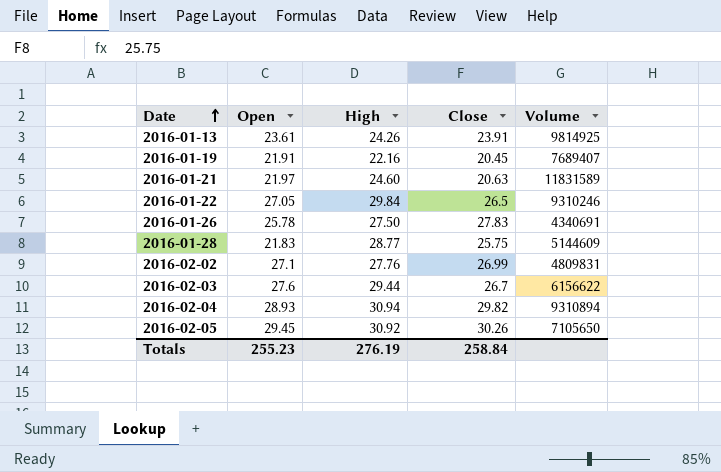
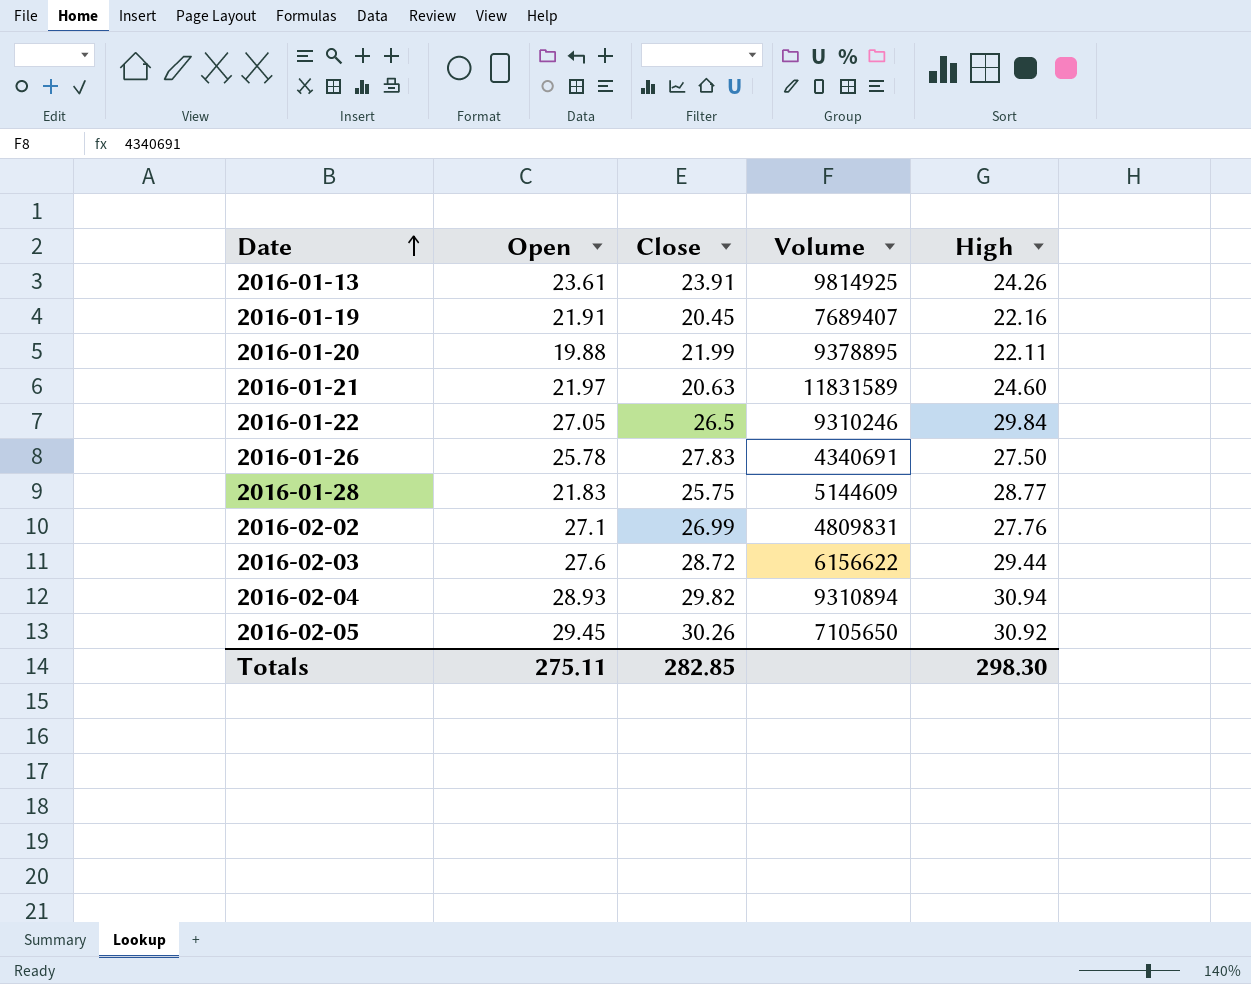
column High | position: 3 -> 5
row 2016-01-20: none -> 19.88 | 21.99 | 9378895 | 22.11
2016-02-03 | Close: 26.7 -> 28.72
Totals | Open: 255.23 -> 275.11
Totals | Close: 258.84 -> 282.85
Totals | High: 276.19 -> 298.30

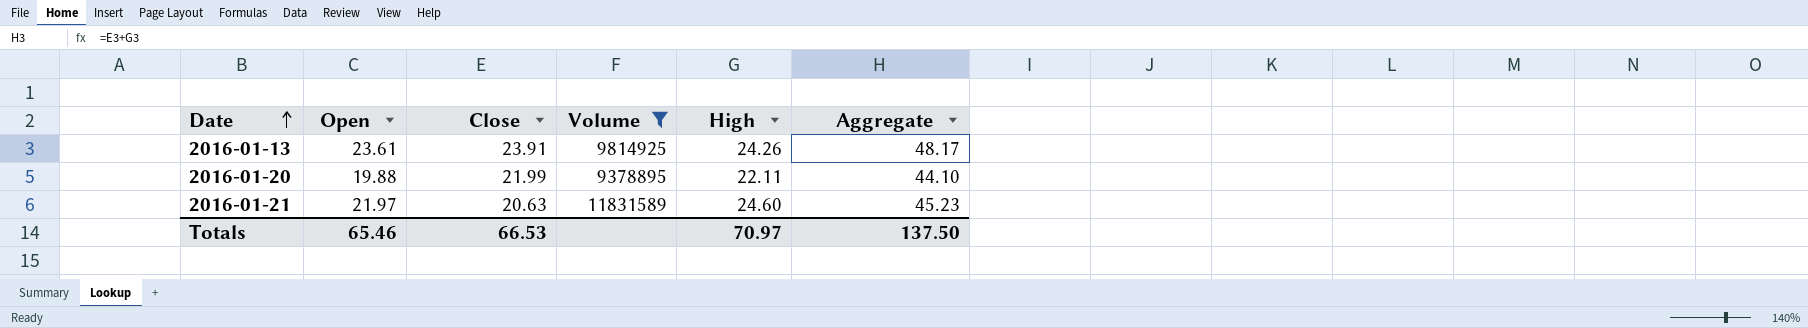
filter: none -> Volume >= 9378895
column Aggregate | formula: none -> [Close] + [High]
Totals | Open: 275.11 -> 65.46
Totals | Close: 282.85 -> 66.53
Totals | High: 298.30 -> 70.97

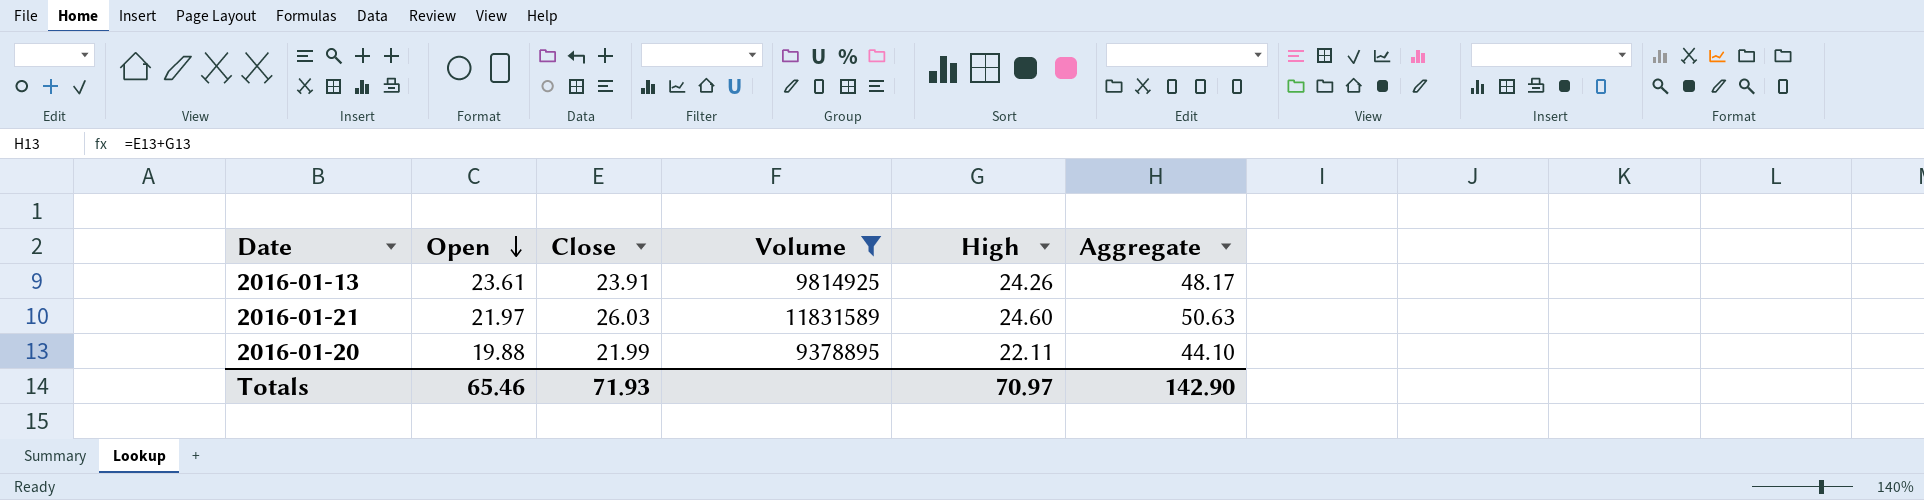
row order: Date ascending -> Open descending
2016-01-21 | Close: 20.63 -> 26.03
2016-01-21 | Aggregate: 45.23 -> 50.63
Totals | Close: 66.53 -> 71.93
Totals | Aggregate: 137.50 -> 142.90

